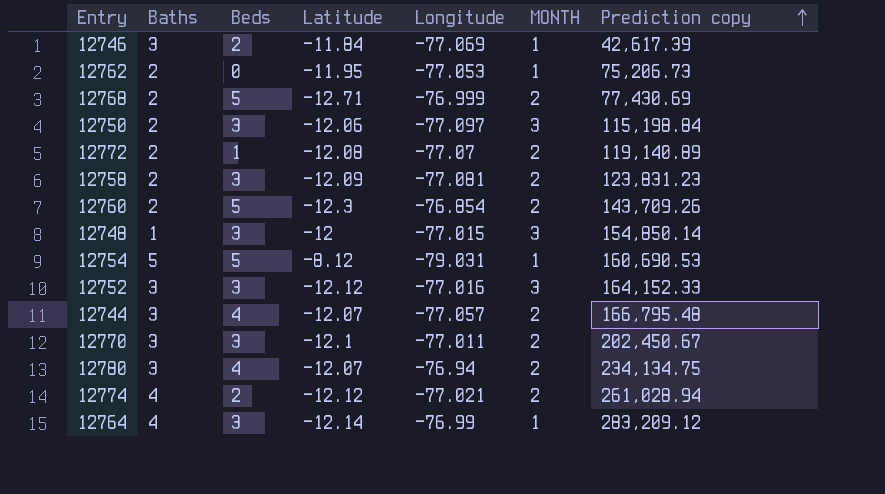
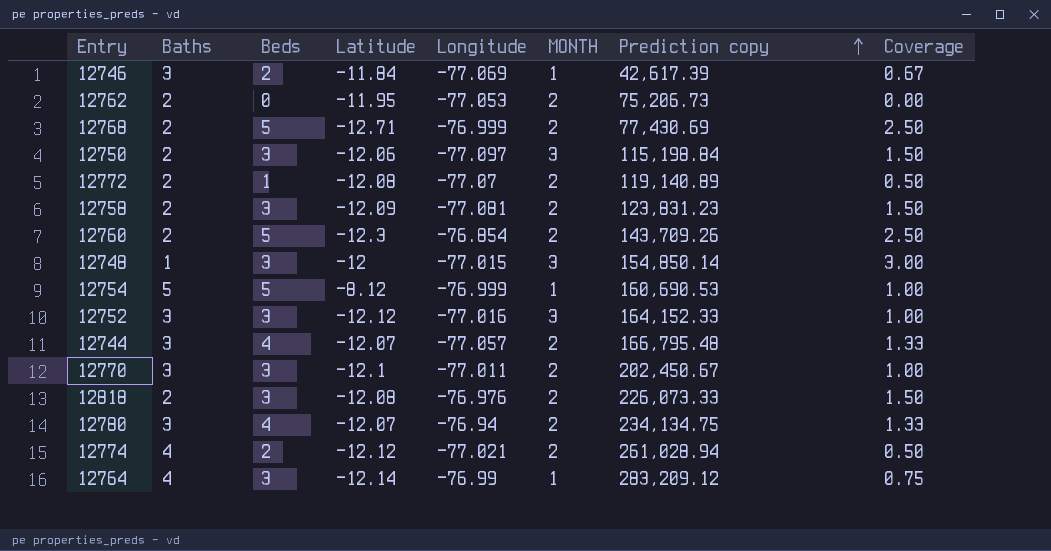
column Coverage | formula: none -> [Beds] / [Baths]
12762 | MONTH: 1 -> 2
12754 | Longitude: -79.031 -> -76.999
row 12818: none -> 2 | 3 | -12.08 | -76.976 | 2 | 226,073.33 | 1.50

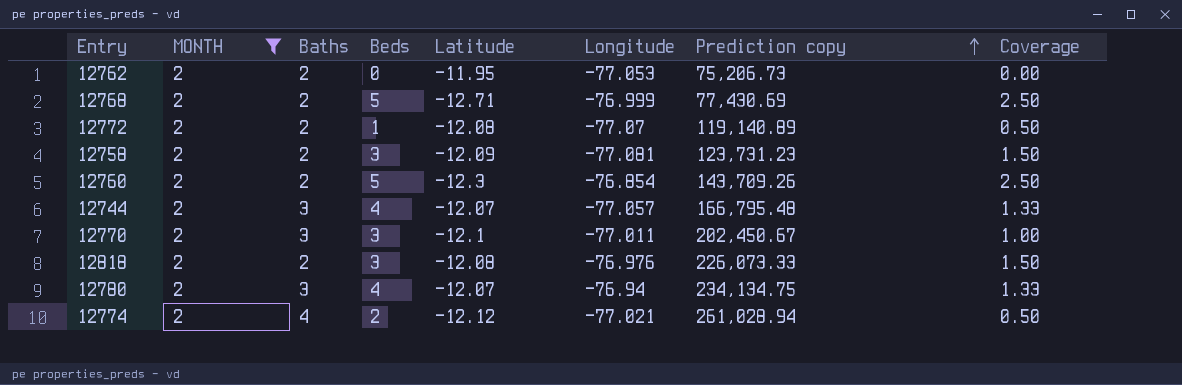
filter: none -> MONTH = 2
column MONTH | position: 6 -> 2
12758 | Prediction copy: 123,831.23 -> 123,731.23

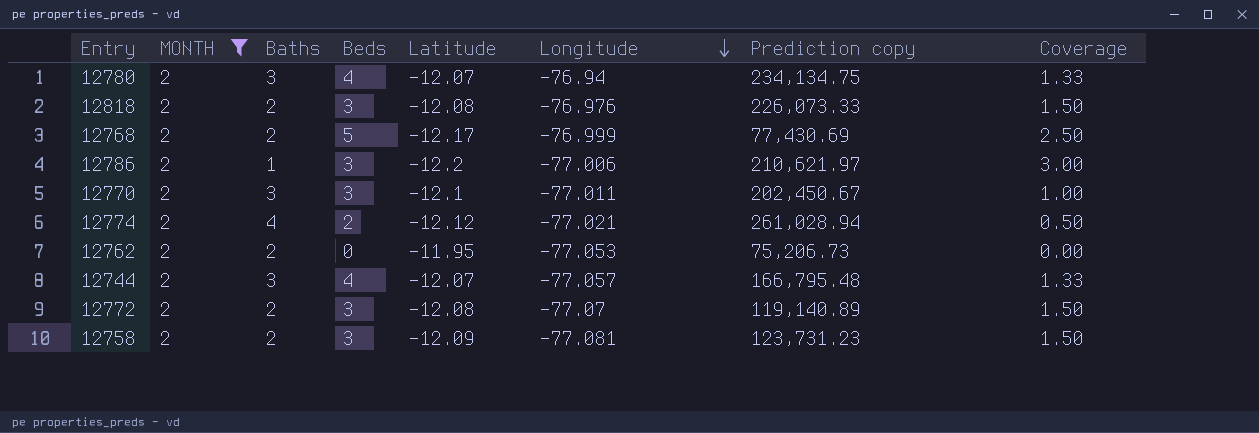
row order: Prediction copy ascending -> Longitude descending
row 12760: 2 | 2 | 5 | -12.3 | -76.854 | 143,709.26 | 2.50 -> none
12768 | Latitude: -12.71 -> -12.17
row 12786: none -> 2 | 1 | 3 | -12.2 | -77.006 | 210,621.97 | 3.00
12772 | Beds: 1 -> 3
12772 | Coverage: 0.50 -> 1.50

